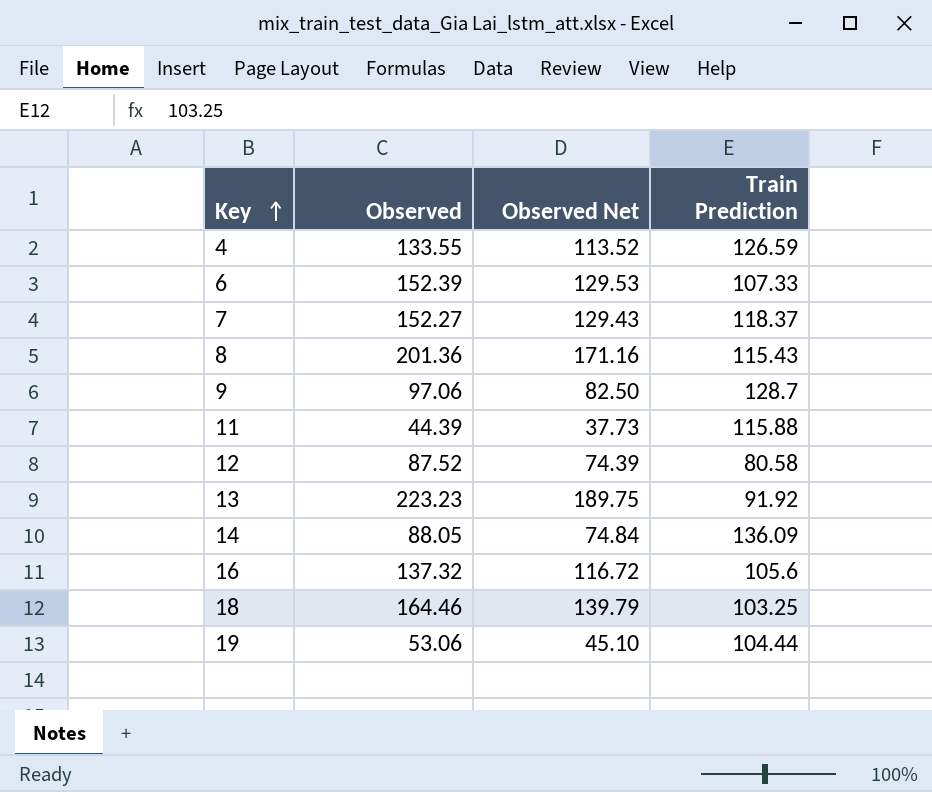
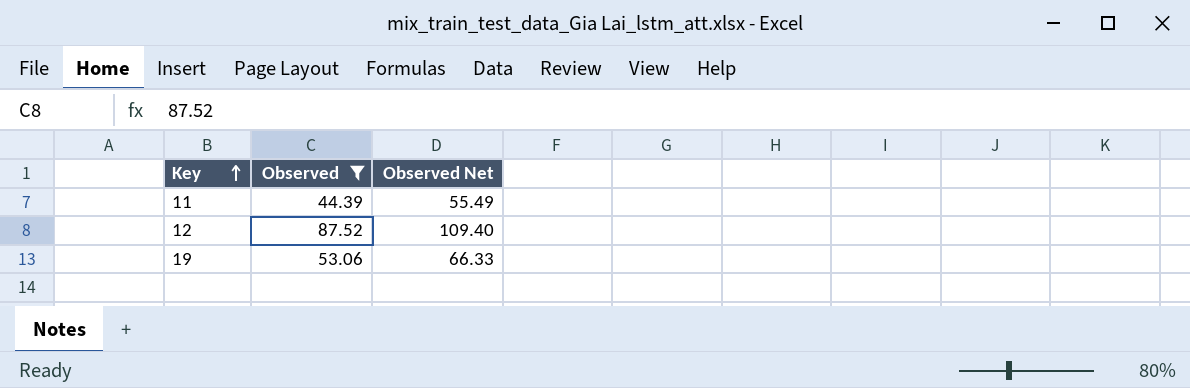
filter: none -> Observed <= 87.52
column Train Prediction | position: 4 -> none
column Observed Net | formula: [Observed] * 0.85 -> [Observed] * 1.25

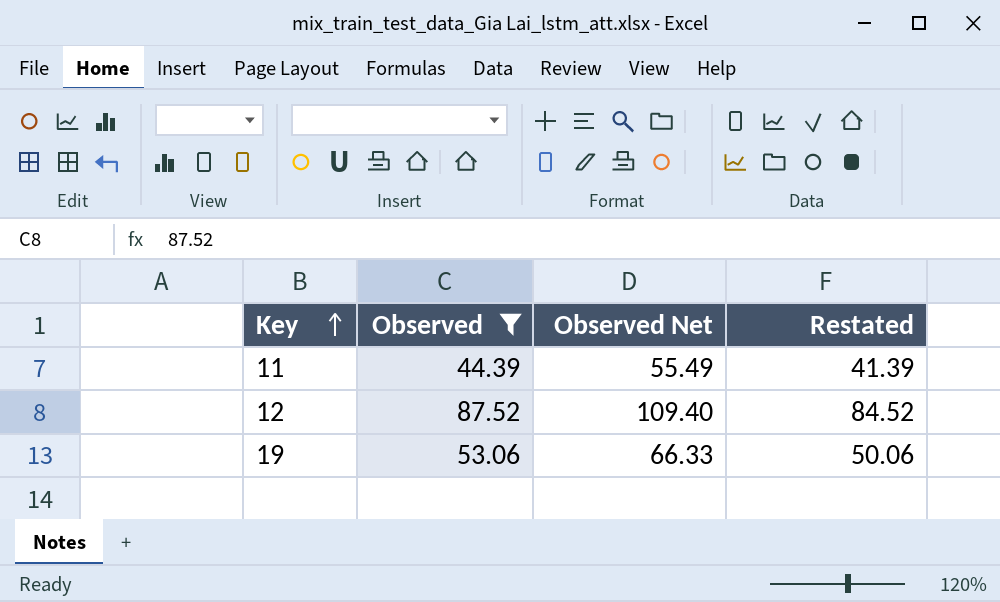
column Restated | formula: none -> [Observed] - 3

